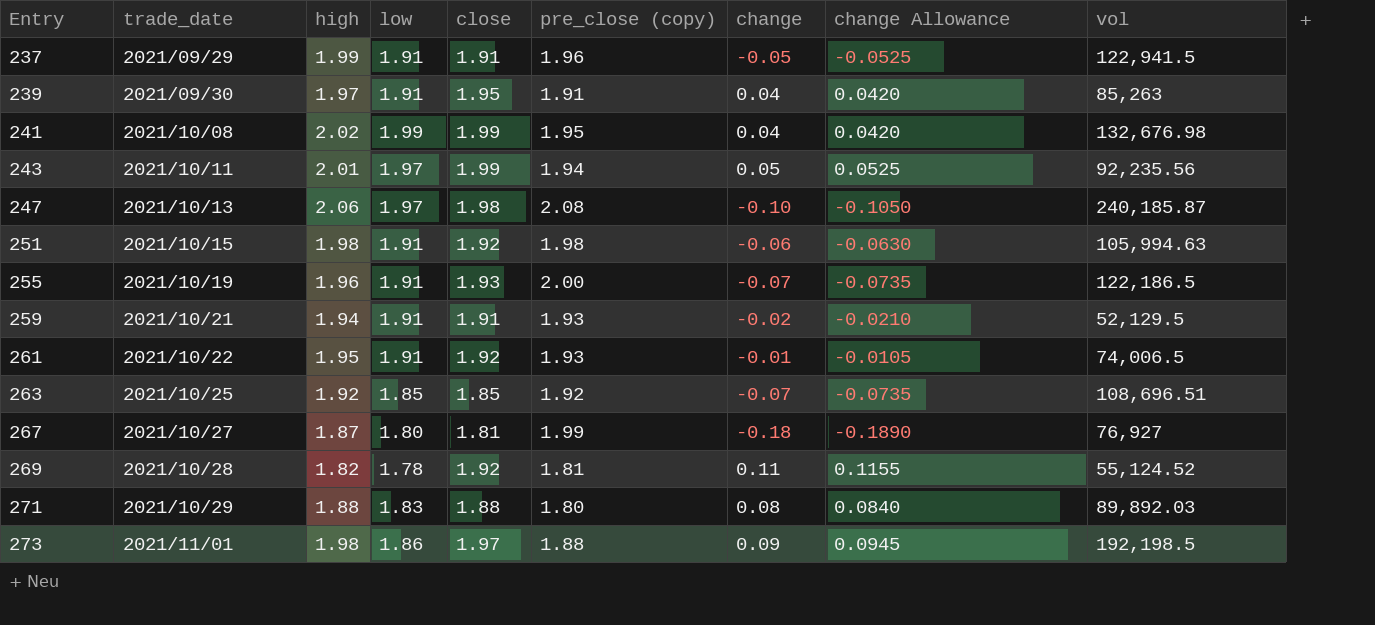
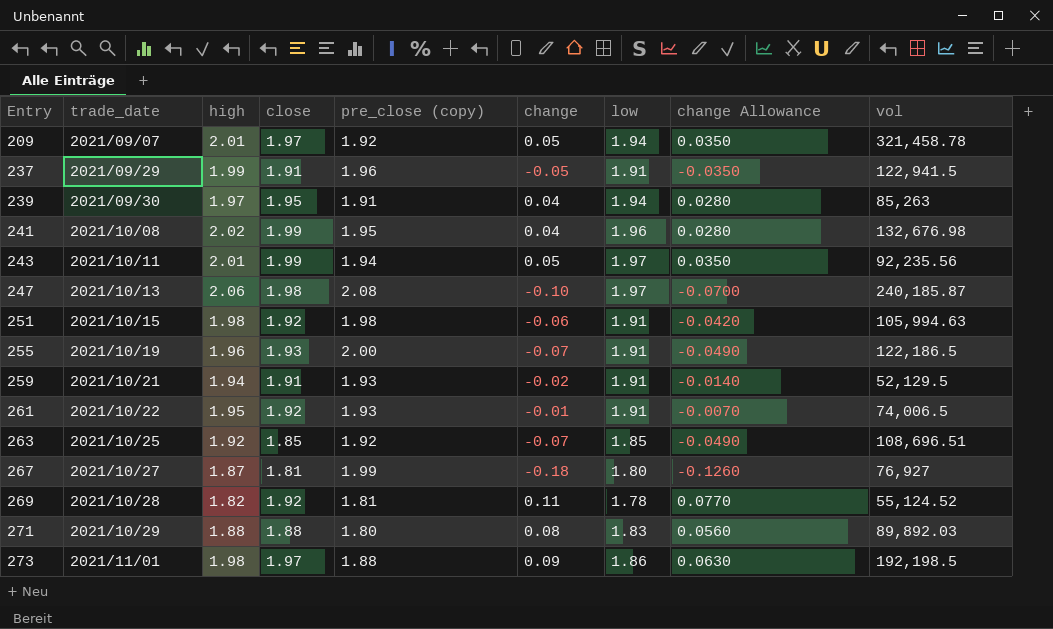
column low | position: 4 -> 7
column change Allowance | formula: [change] * 1.05 -> [change] * 0.7
row 209: none -> 2021/09/07 | 2.01 | 1.97 | 1.92 | 0.05 | 1.94 | 0.0350 | 321,458.78
239 | low: 1.91 -> 1.94
241 | low: 1.99 -> 1.96

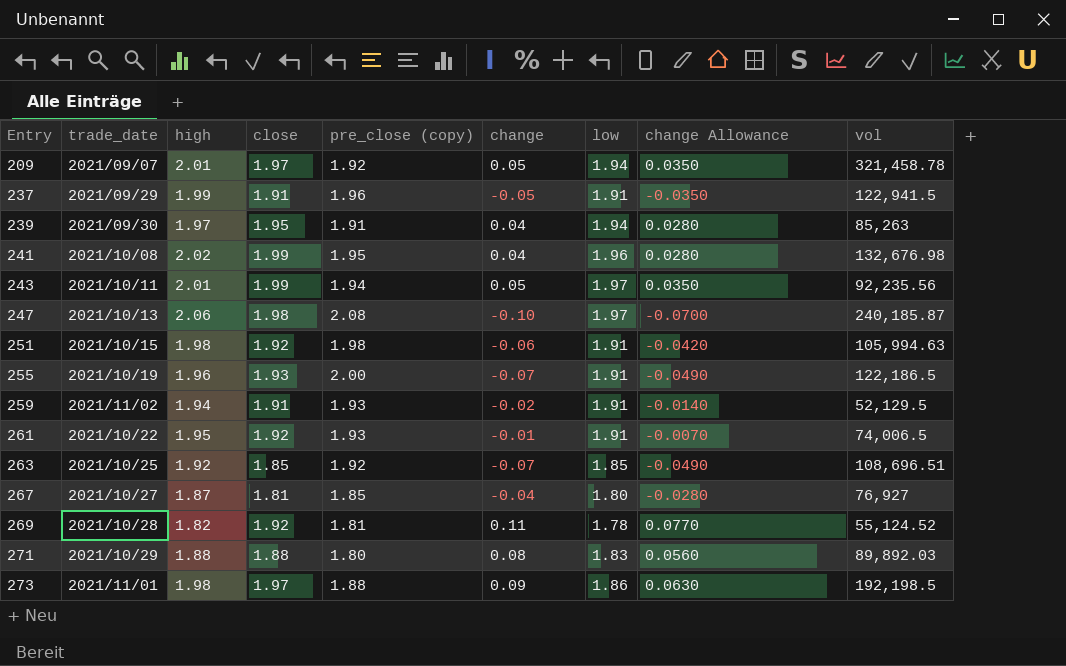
259 | trade_date: 2021/10/21 -> 2021/11/02
267 | pre_close (copy): 1.99 -> 1.85
267 | change: -0.18 -> -0.04
267 | change Allowance: -0.1260 -> -0.0280

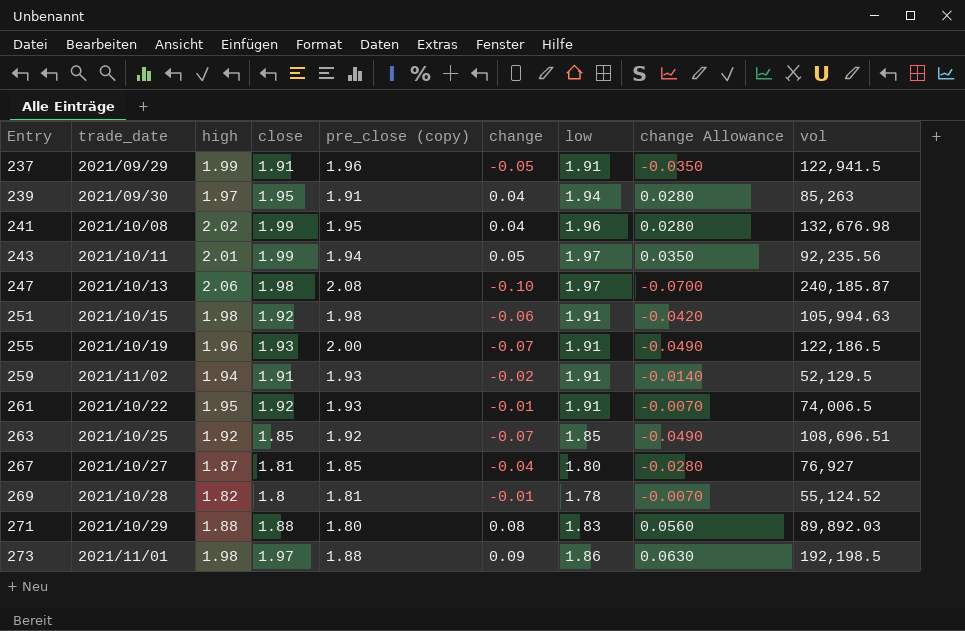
row 209: 2021/09/07 | 2.01 | 1.97 | 1.92 | 0.05 | 1.94 | 0.0350 | 321,458.78 -> none
269 | close: 1.92 -> 1.8
269 | change: 0.11 -> -0.01
269 | change Allowance: 0.0770 -> -0.0070

